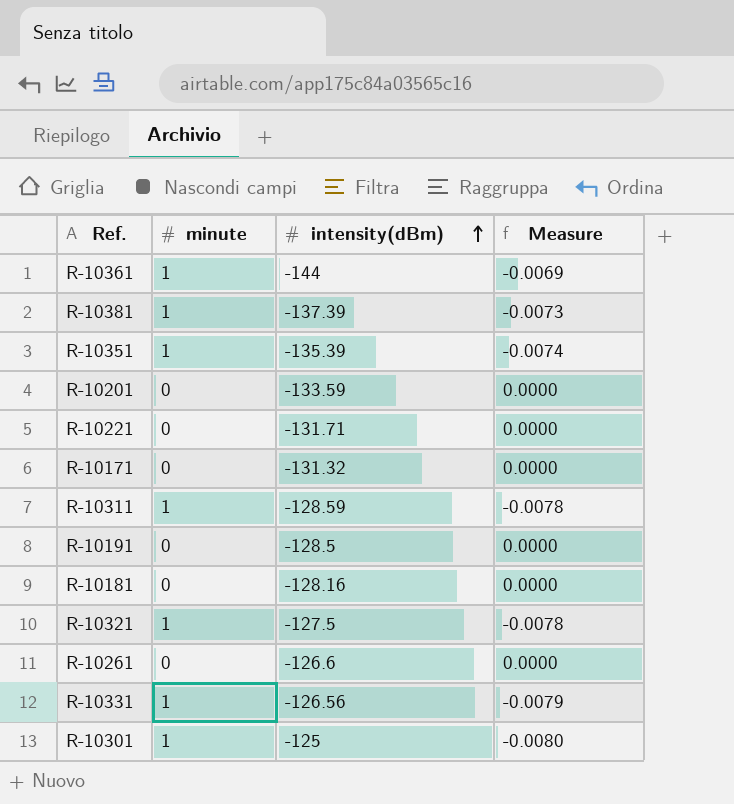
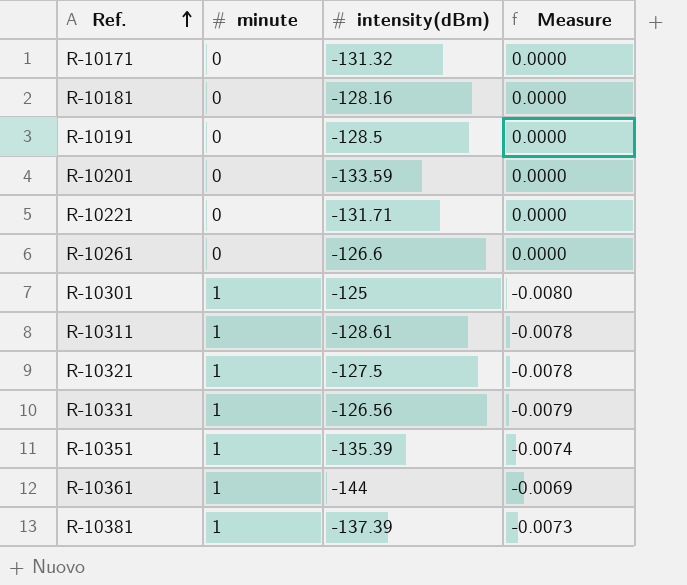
row order: intensity(dBm) ascending -> Ref. ascending
R-10311 | intensity(dBm): -128.59 -> -128.61

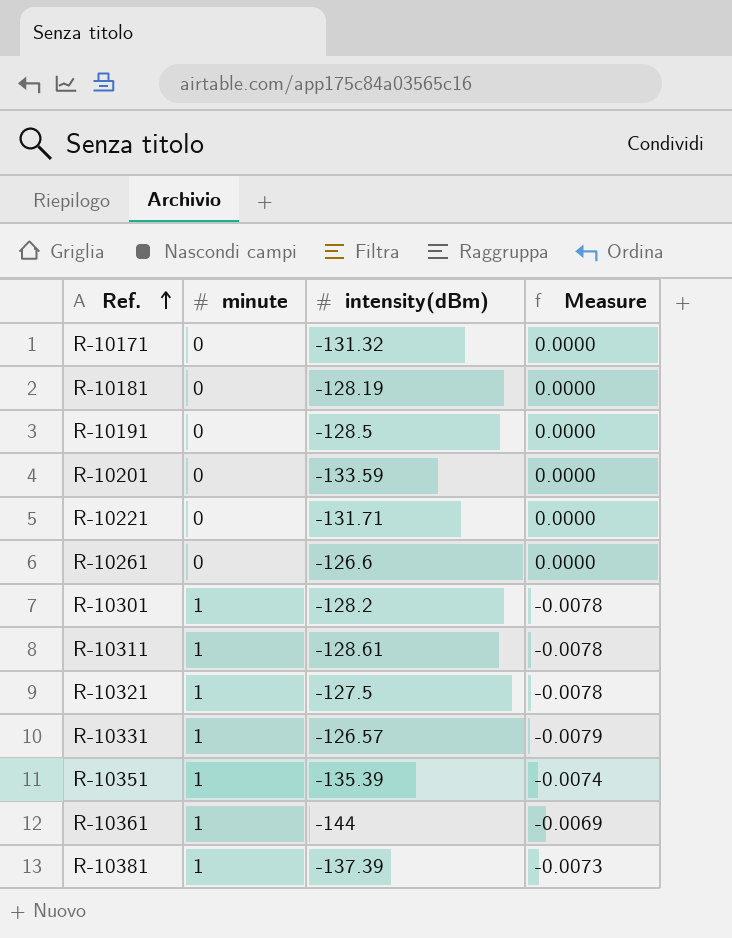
R-10181 | intensity(dBm): -128.16 -> -128.19
R-10301 | intensity(dBm): -125 -> -128.2
R-10301 | Measure: -0.0080 -> -0.0078
R-10331 | intensity(dBm): -126.56 -> -126.57

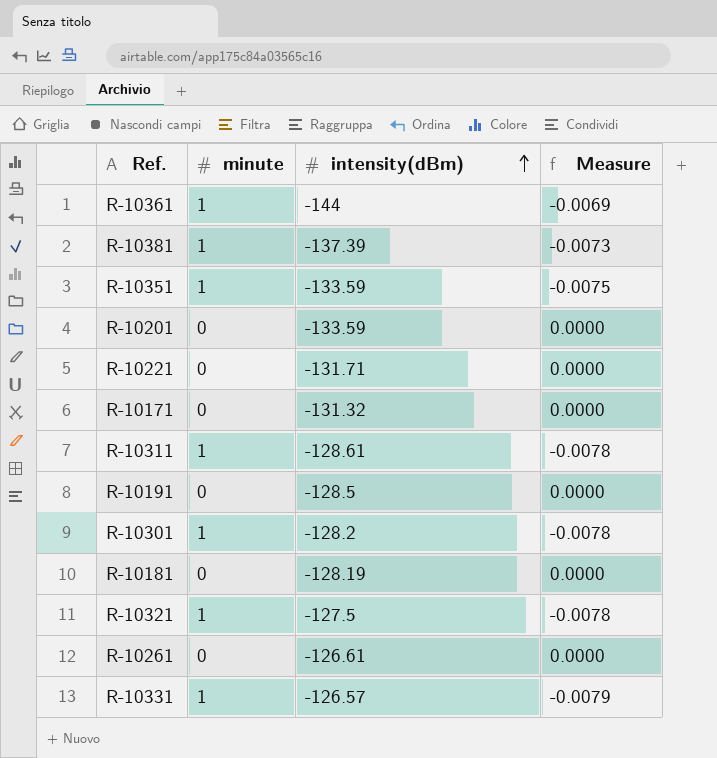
row order: Ref. ascending -> intensity(dBm) ascending
R-10351 | intensity(dBm): -135.39 -> -133.59
R-10351 | Measure: -0.0074 -> -0.0075
R-10261 | intensity(dBm): -126.6 -> -126.61

